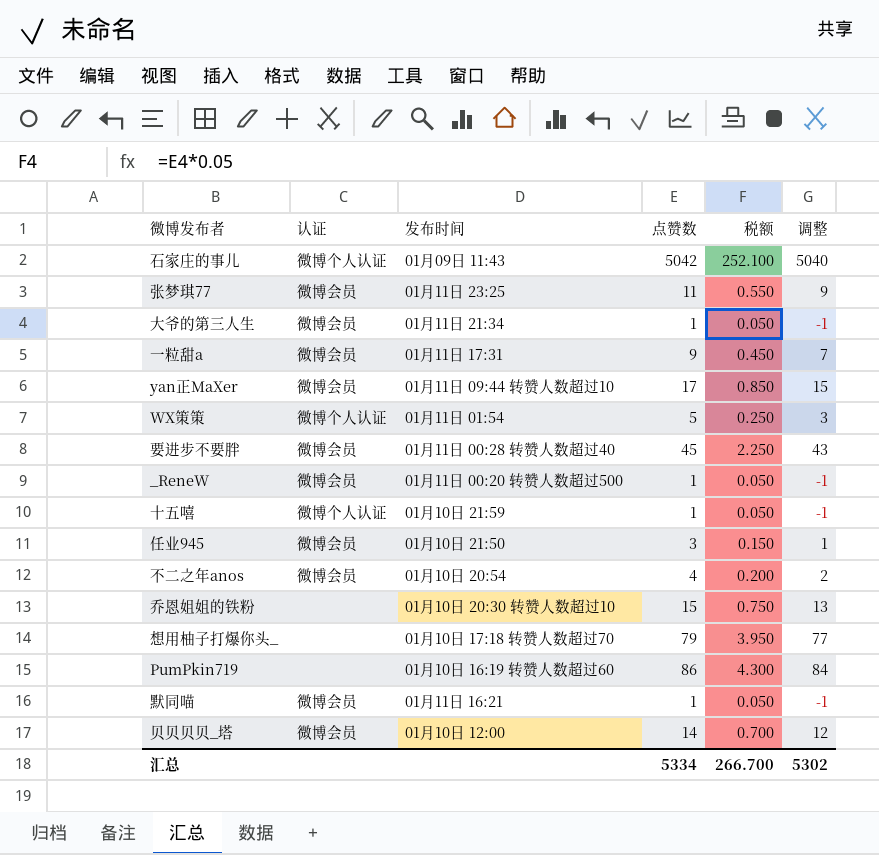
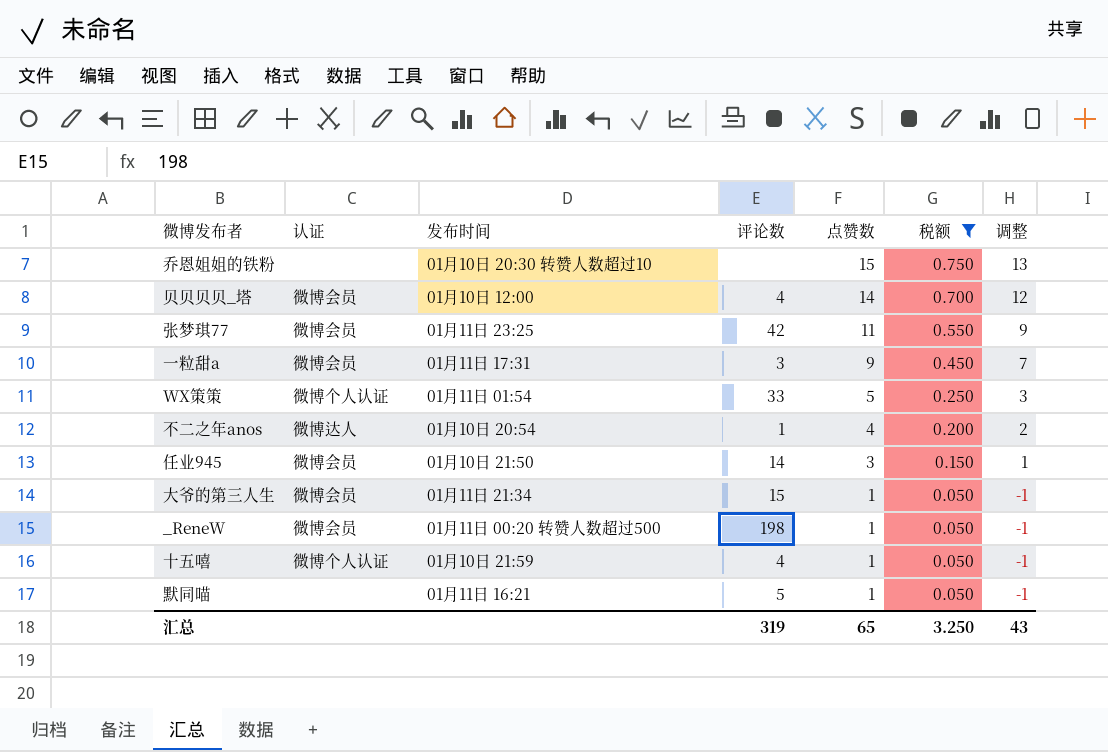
filter: none -> 税额 <= 0.750
row order: none -> 点赞数 descending
column 评论数 | position: none -> 4
不二之年anos | 认证: 微博会员 -> 微博达人
默同喵 | 认证: 微博会员 -> none
汇总 | 点赞数: 5334 -> 65
汇总 | 税额: 266.700 -> 3.250
汇总 | 调整: 5302 -> 43

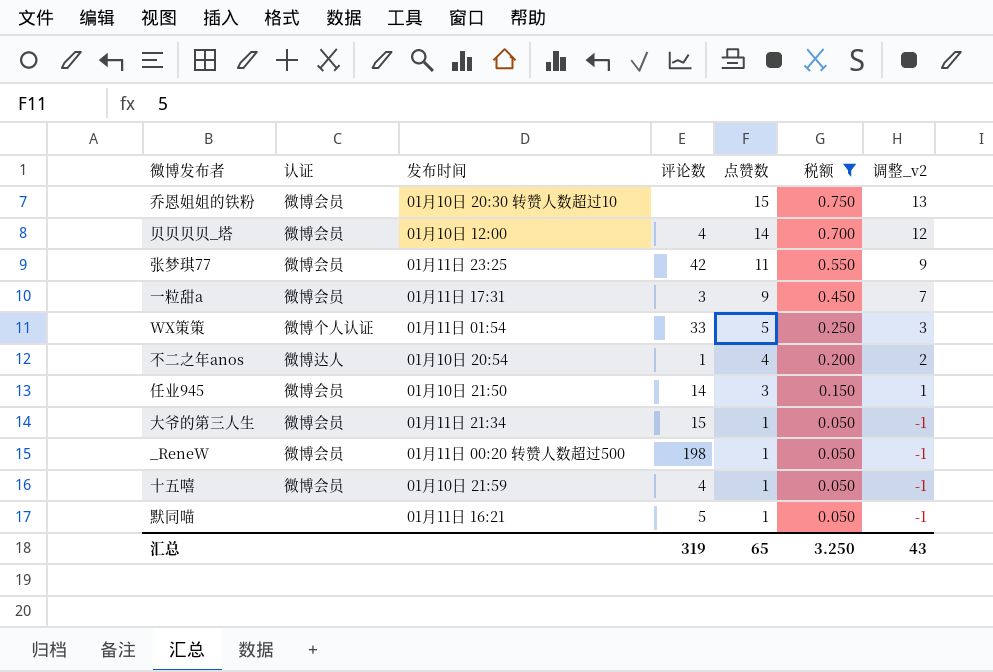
column name: 调整 -> 调整_v2
乔恩姐姐的铁粉 | 认证: none -> 微博会员
十五嘻 | 认证: 微博个人认证 -> 微博会员

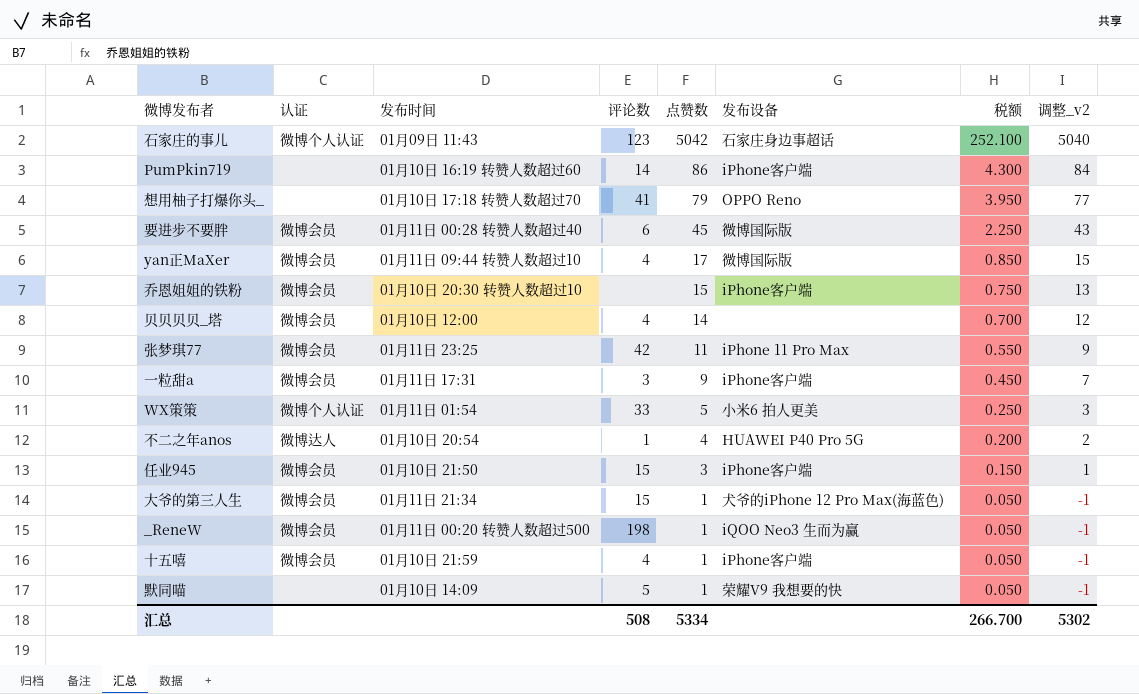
filter: 税额 <= 0.750 -> none
column 发布设备 | position: none -> 6
任业945 | 评论数: 14 -> 15
默同喵 | 发布时间: 01月11日 16:21 -> 01月10日 14:09
汇总 | 评论数: 319 -> 508
汇总 | 点赞数: 65 -> 5334
汇总 | 税额: 3.250 -> 266.700
汇总 | 调整_v2: 43 -> 5302

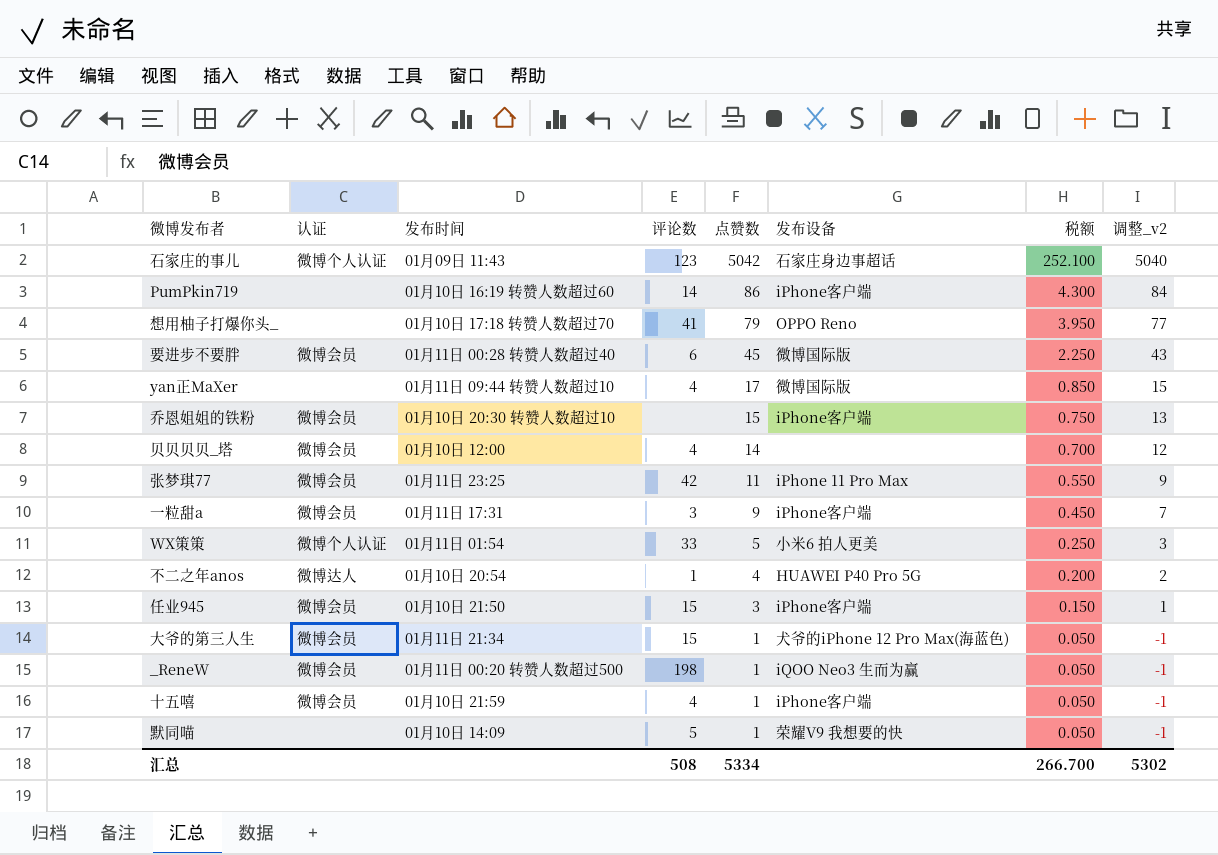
yan正MaXer | 认证: 微博会员 -> none

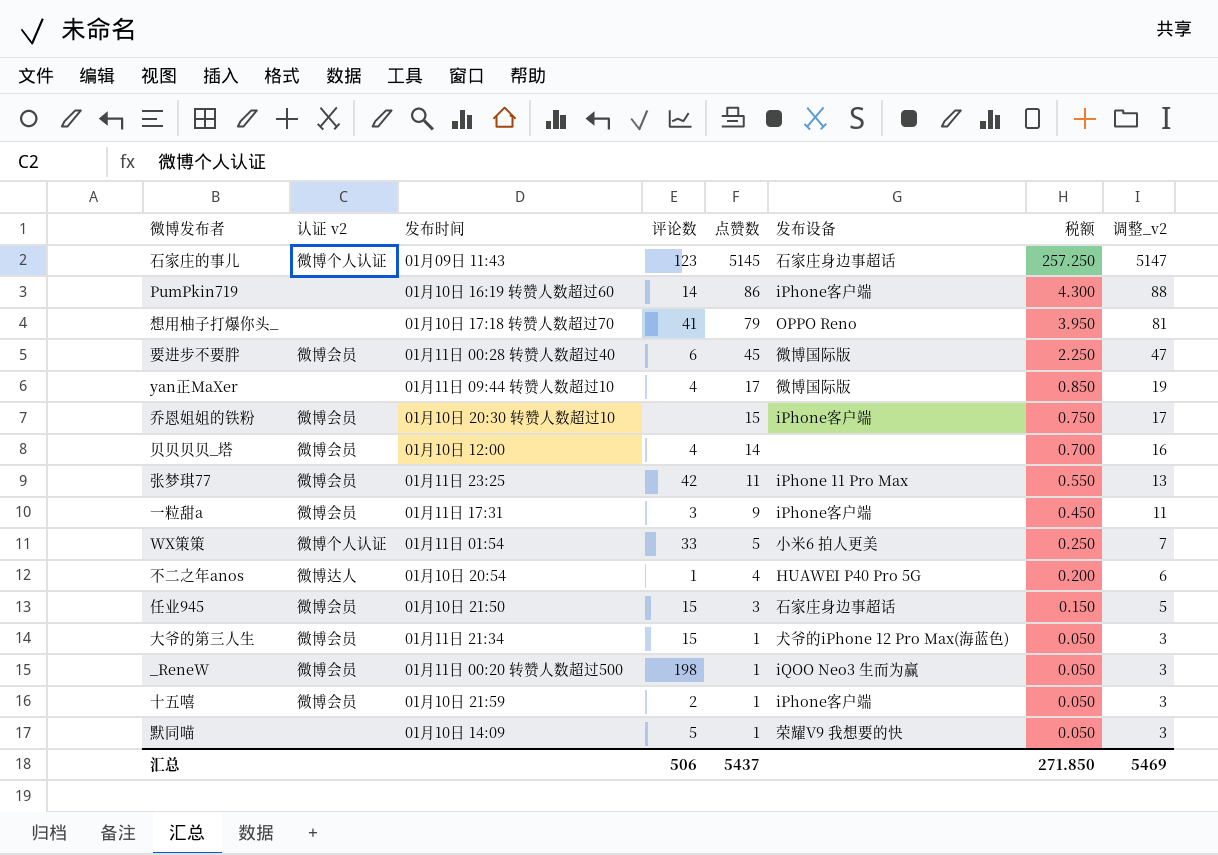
column name: 认证 -> 认证 v2
column 调整_v2 | formula: [点赞数] - 2 -> [点赞数] + 2
石家庄的事儿 | 点赞数: 5042 -> 5145
石家庄的事儿 | 税额: 252.100 -> 257.250
任业945 | 发布设备: iPhone客户端 -> 石家庄身边事超话
十五嘻 | 评论数: 4 -> 2
汇总 | 评论数: 508 -> 506
汇总 | 点赞数: 5334 -> 5437
汇总 | 税额: 266.700 -> 271.850
汇总 | 调整_v2: 5302 -> 5469

